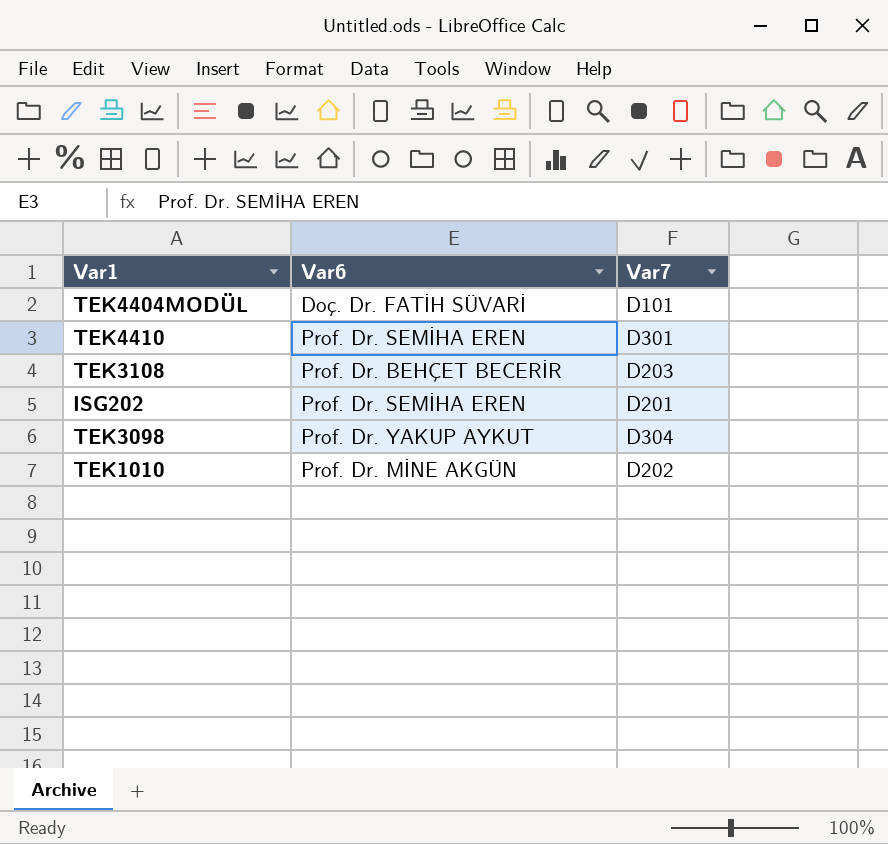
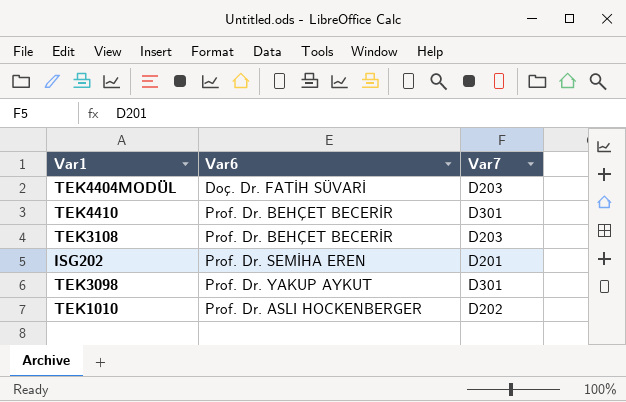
TEK4404MODÜL | Var7: D101 -> D203
TEK4410 | Var6: Prof. Dr. SEMİHA EREN -> Prof. Dr. BEHÇET BECERİR
TEK3098 | Var7: D304 -> D301
TEK1010 | Var6: Prof. Dr. MİNE AKGÜN -> Prof. Dr. ASLI HOCKENBERGER

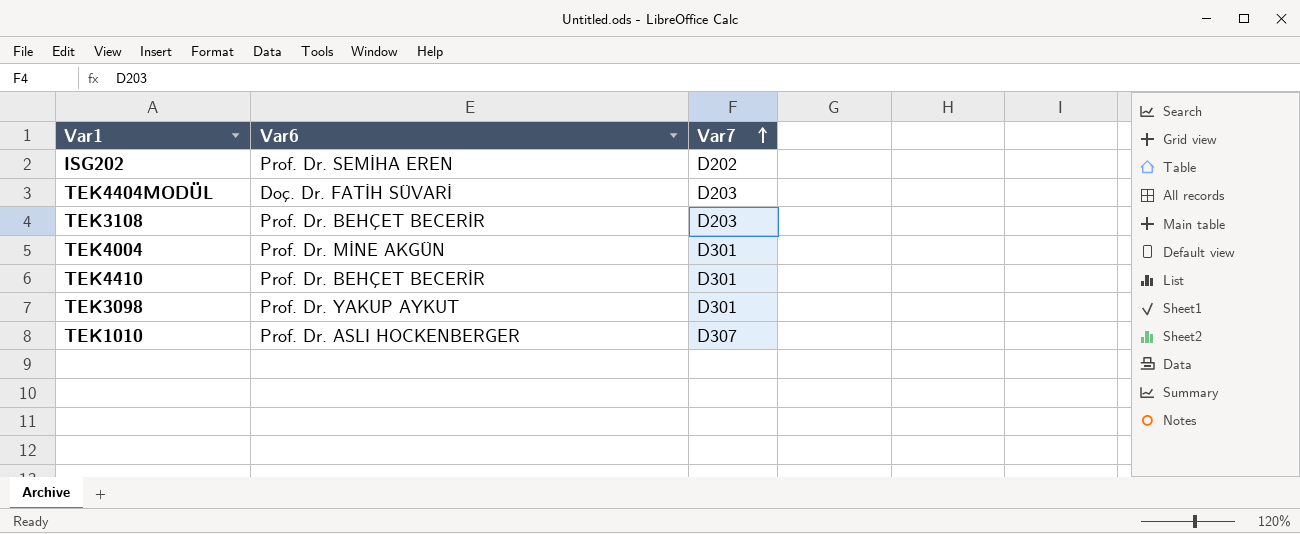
row order: none -> Var7 ascending
ISG202 | Var7: D201 -> D202
row TEK4004: none -> Prof. Dr. MİNE AKGÜN | D301
TEK1010 | Var7: D202 -> D307

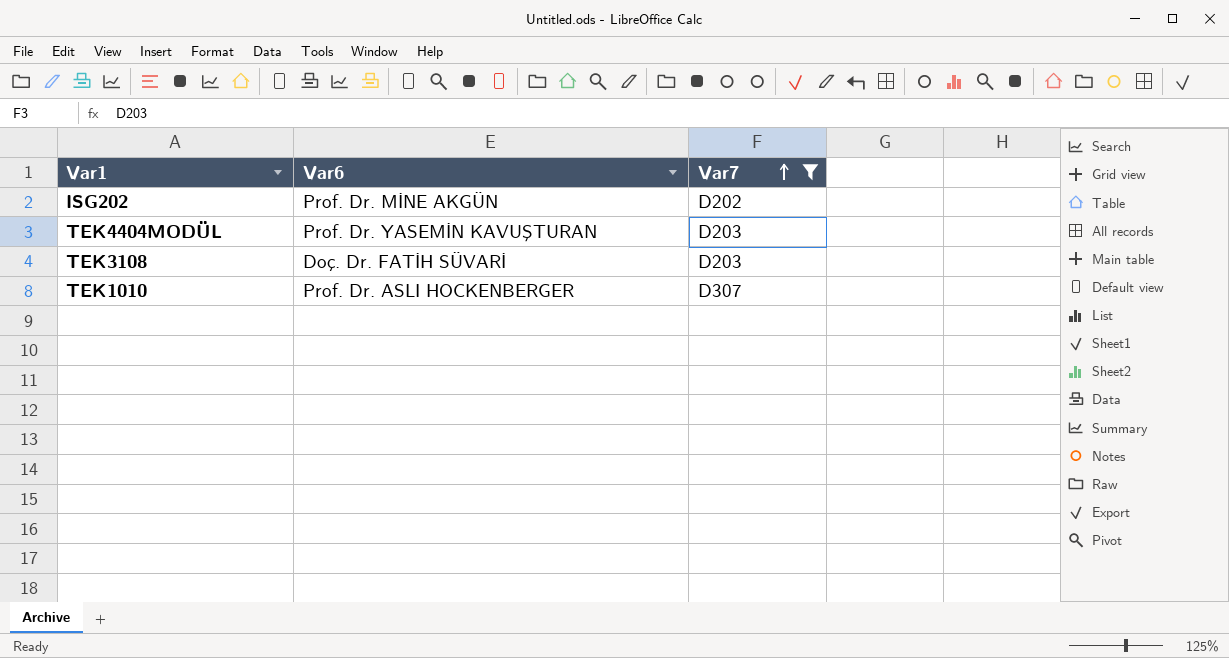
filter: none -> Var7 != D301
ISG202 | Var6: Prof. Dr. SEMİHA EREN -> Prof. Dr. MİNE AKGÜN
TEK4404MODÜL | Var6: Doç. Dr. FATİH SÜVARİ -> Prof. Dr. YASEMİN KAVUŞTURAN
TEK3108 | Var6: Prof. Dr. BEHÇET BECERİR -> Doç. Dr. FATİH SÜVARİ

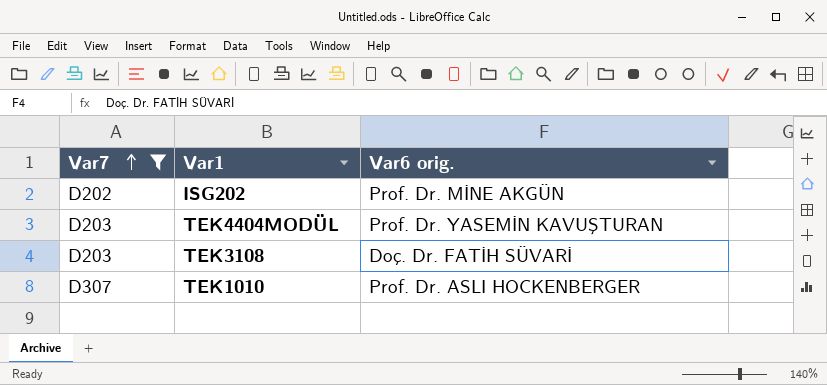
column Var7 | position: 3 -> 1
column name: Var6 -> Var6 orig.

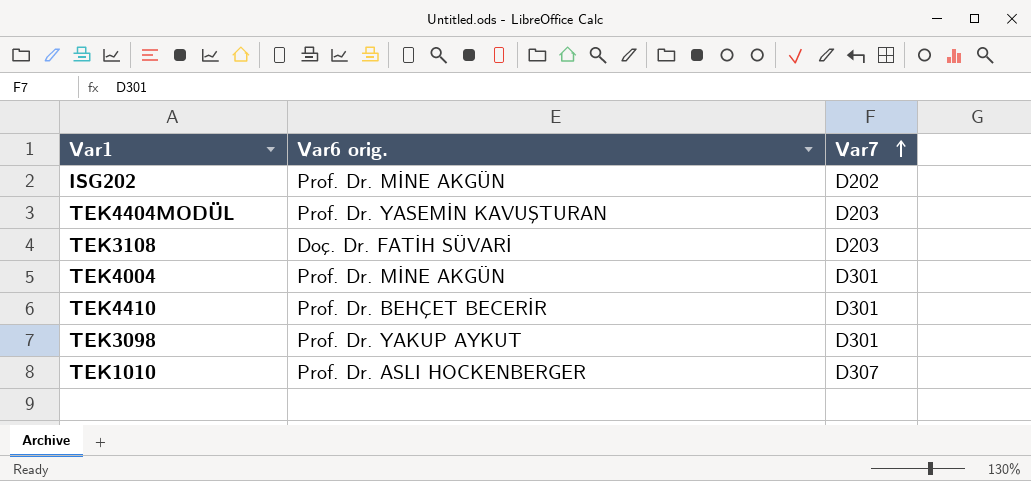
filter: Var7 != D301 -> none
column Var7 | position: 1 -> 3

